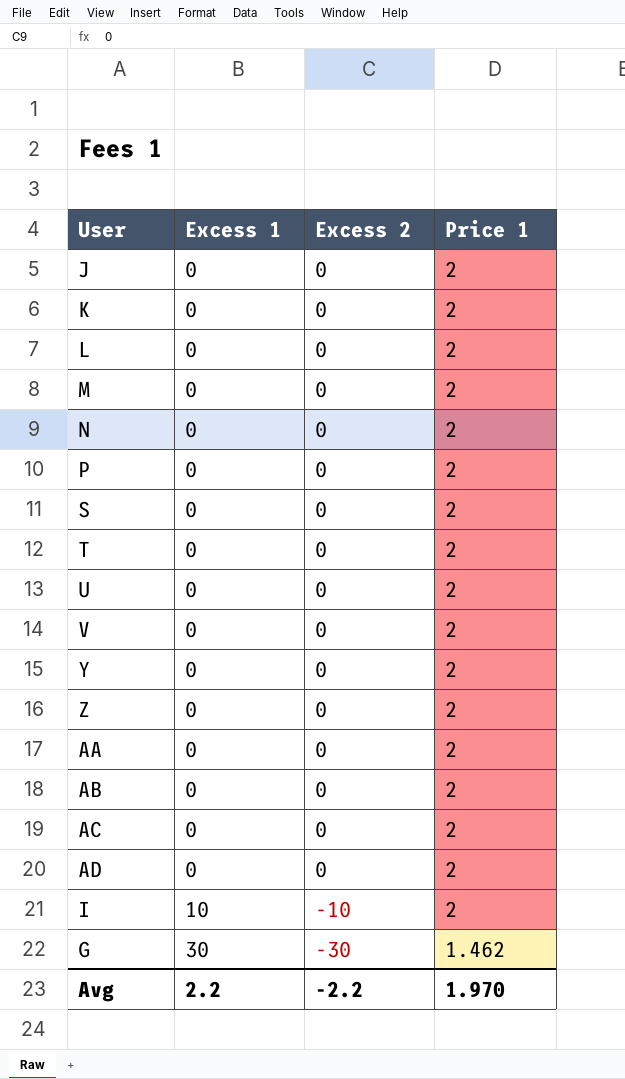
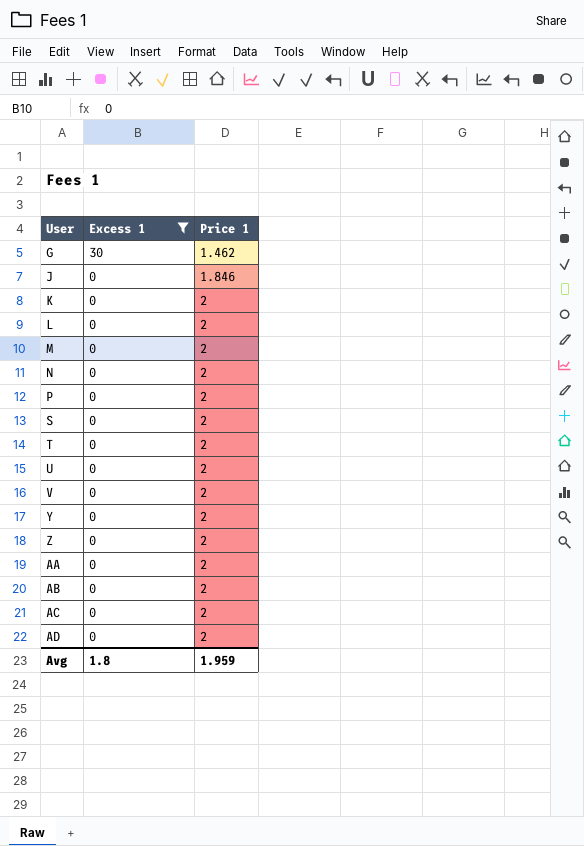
filter: none -> Excess 1 != 10
row order: Excess 1 ascending -> Excess 1 descending
column Excess 2 | position: 3 -> none
J | Price 1: 2 -> 1.846
Avg | Excess 1: 2.2 -> 1.8
Avg | Price 1: 1.970 -> 1.959

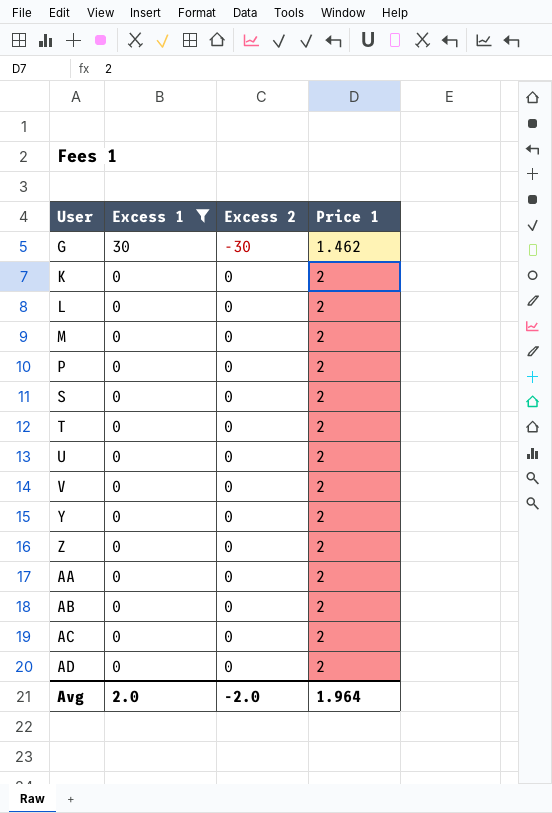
column Excess 2 | position: none -> 3
row J: 0 | 1.846 -> none
row N: 0 | 2 -> none
Avg | Excess 1: 1.8 -> 2.0
Avg | Price 1: 1.959 -> 1.964

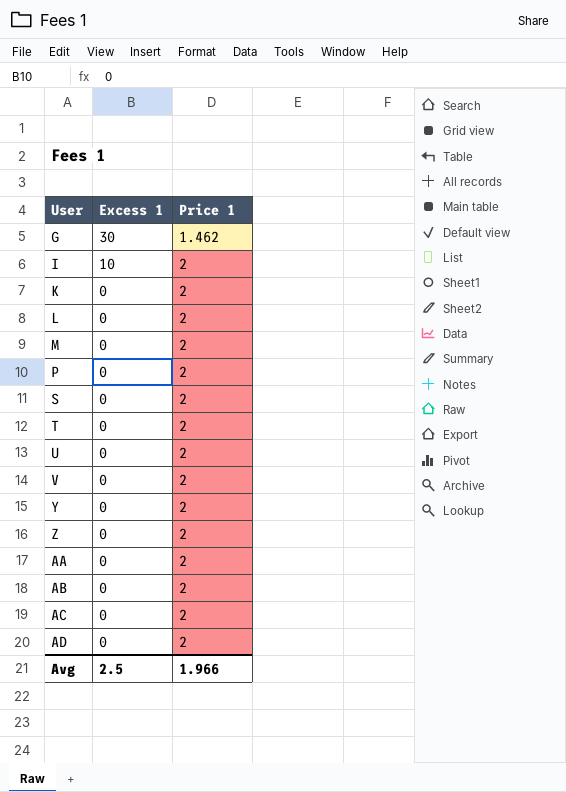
filter: Excess 1 != 10 -> none
column Excess 2 | position: 3 -> none
Avg | Excess 1: 2.0 -> 2.5
Avg | Price 1: 1.964 -> 1.966

